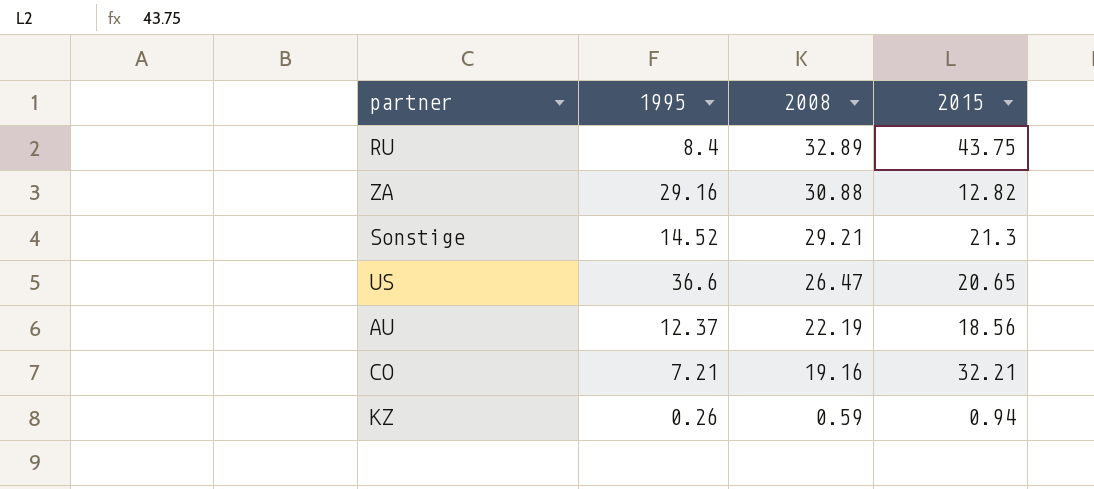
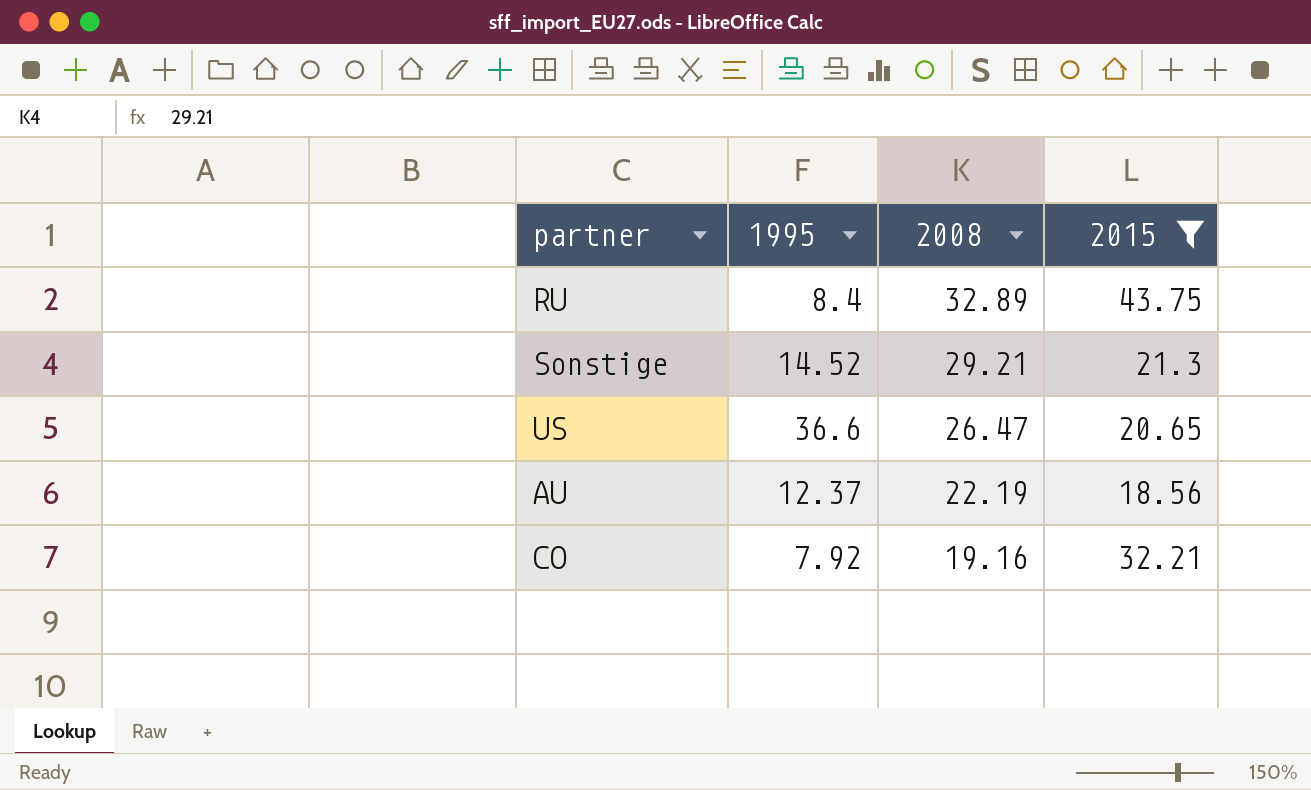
filter: none -> 2015 >= 18.56
CO | 1995: 7.21 -> 7.92

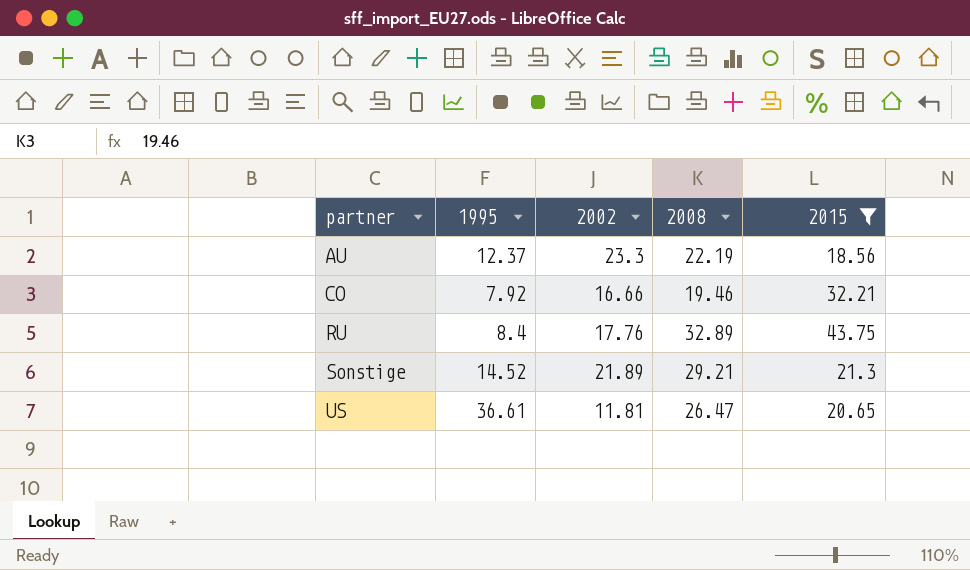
row order: 2008 descending -> partner ascending
column 2002 | position: none -> 3
CO | 2008: 19.16 -> 19.46
US | 1995: 36.6 -> 36.61

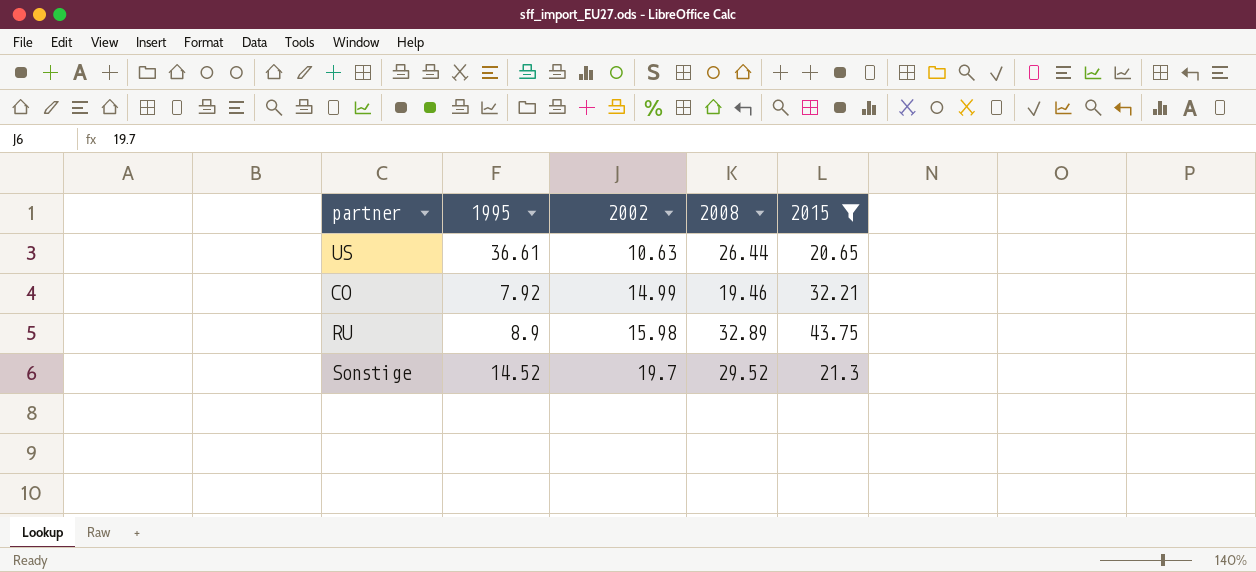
row order: partner ascending -> 2002 ascending
row AU: 12.37 | 23.3 | 22.19 | 18.56 -> none
US | 2002: 11.81 -> 10.63
US | 2008: 26.47 -> 26.44
CO | 2002: 16.66 -> 14.99
RU | 1995: 8.4 -> 8.9
RU | 2002: 17.76 -> 15.98
Sonstige | 2002: 21.89 -> 19.7
Sonstige | 2008: 29.21 -> 29.52

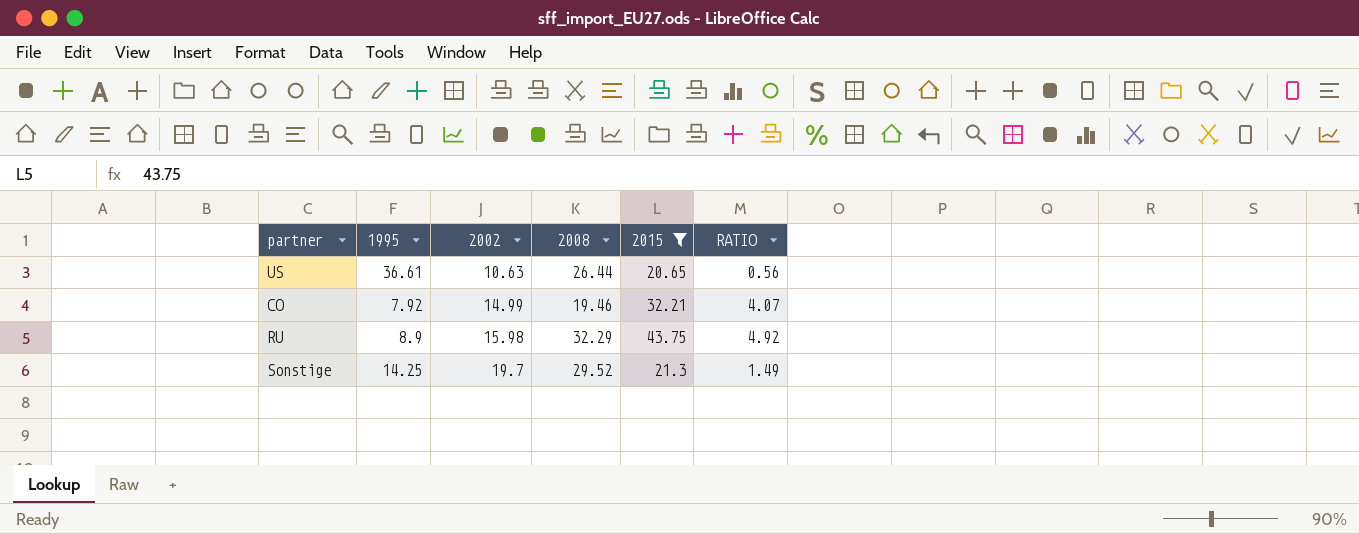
column RATIO | formula: none -> [2015] / [1995]
RU | 2008: 32.89 -> 32.29
Sonstige | 1995: 14.52 -> 14.25

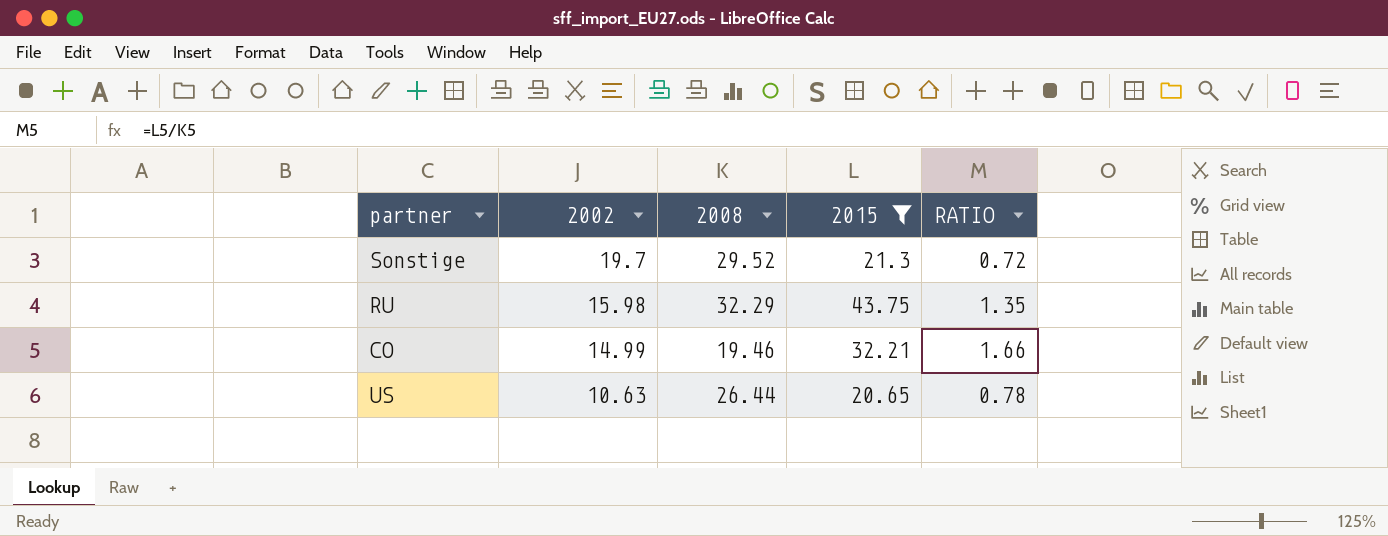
row order: 2002 ascending -> 2002 descending
column 1995 | position: 2 -> none
column RATIO | formula: [2015] / [1995] -> [2015] / [2008]

